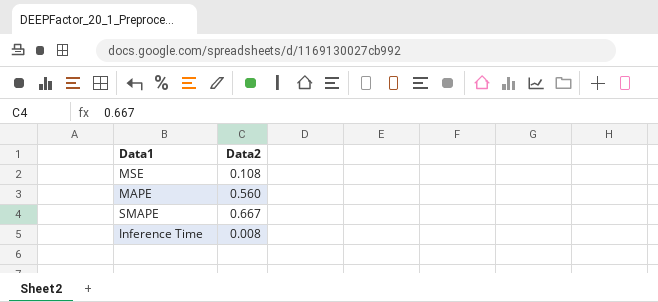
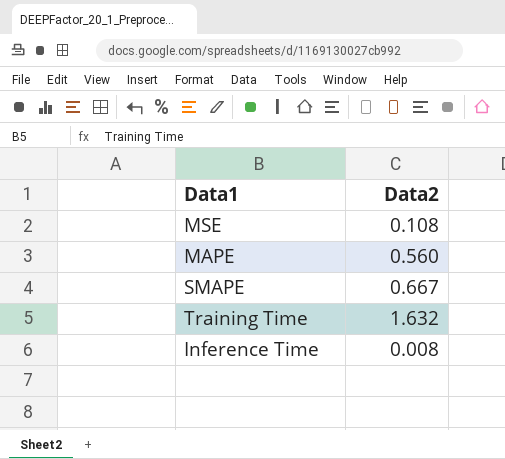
row Training Time: none -> 1.632

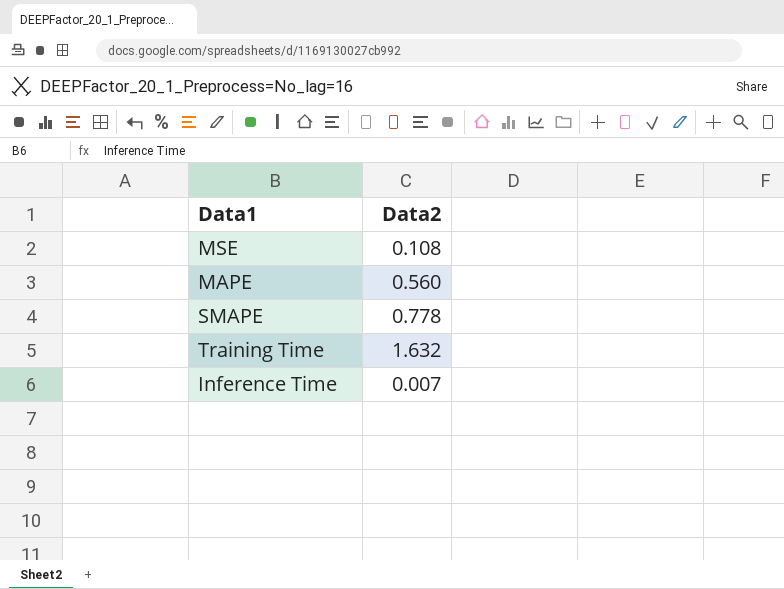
SMAPE | Data2: 0.667 -> 0.778
Inference Time | Data2: 0.008 -> 0.007

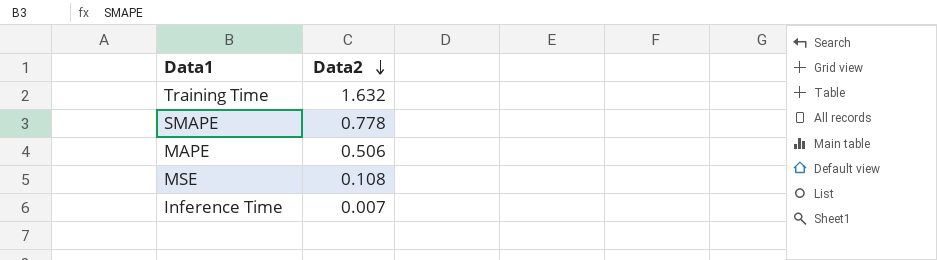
row order: none -> Data2 descending
MAPE | Data2: 0.560 -> 0.506

